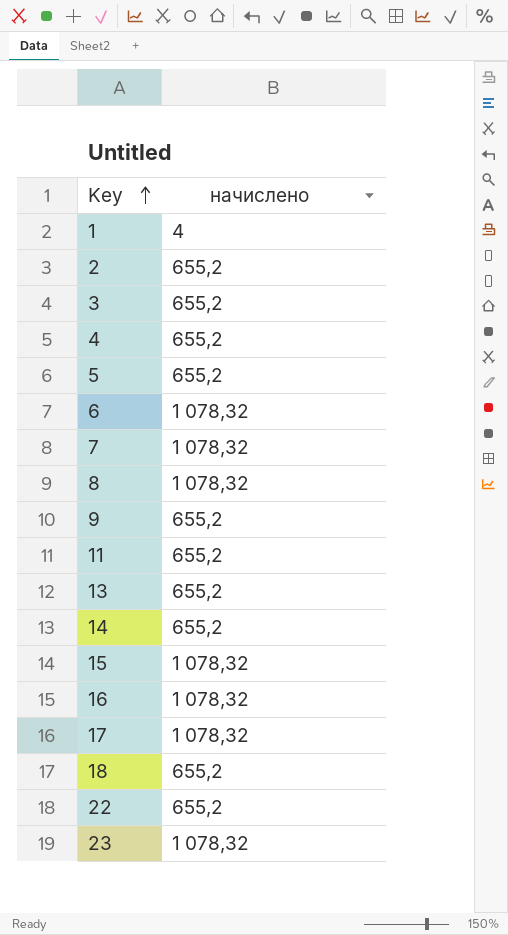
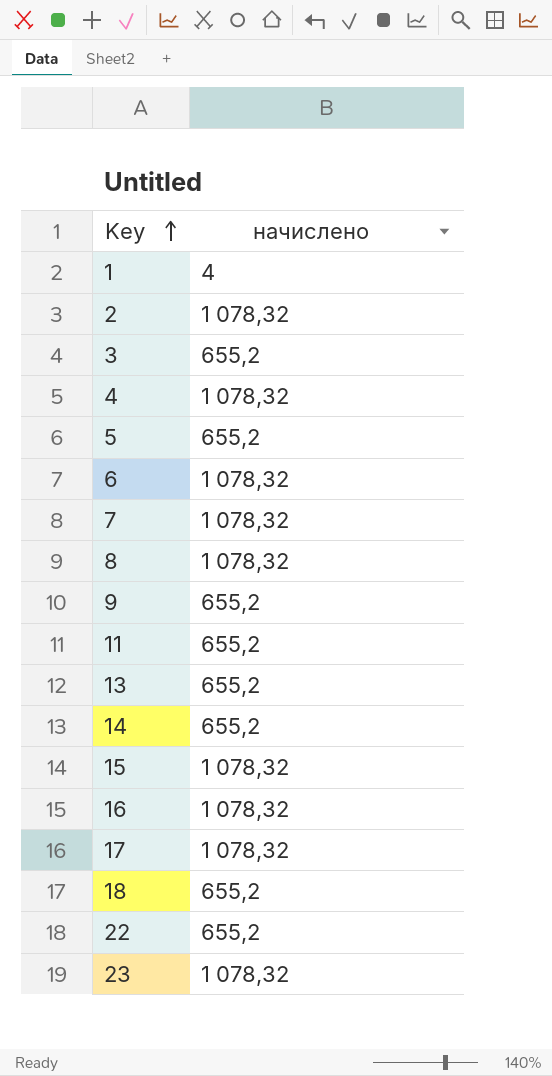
2 | начислено: 655,2 -> 1 078,32
4 | начислено: 655,2 -> 1 078,32

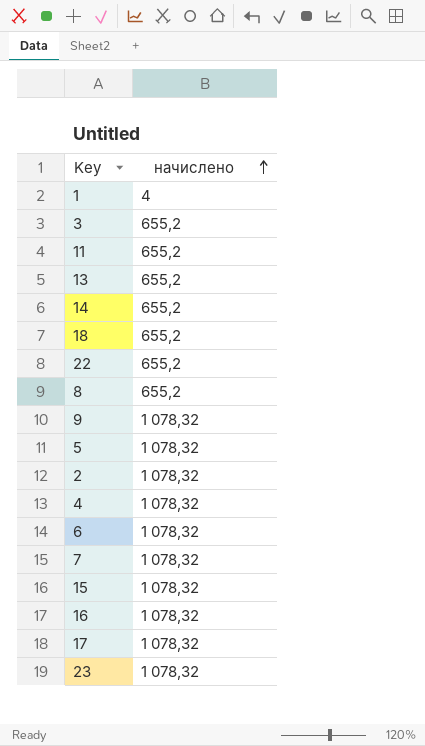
row order: Key ascending -> начислено ascending
8 | начислено: 1 078,32 -> 655,2
9 | начислено: 655,2 -> 1 078,32
5 | начислено: 655,2 -> 1 078,32

